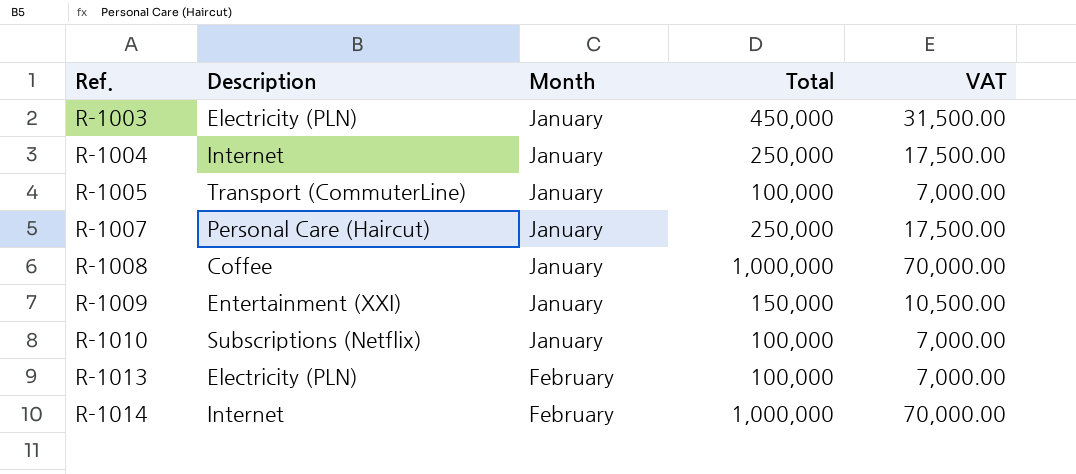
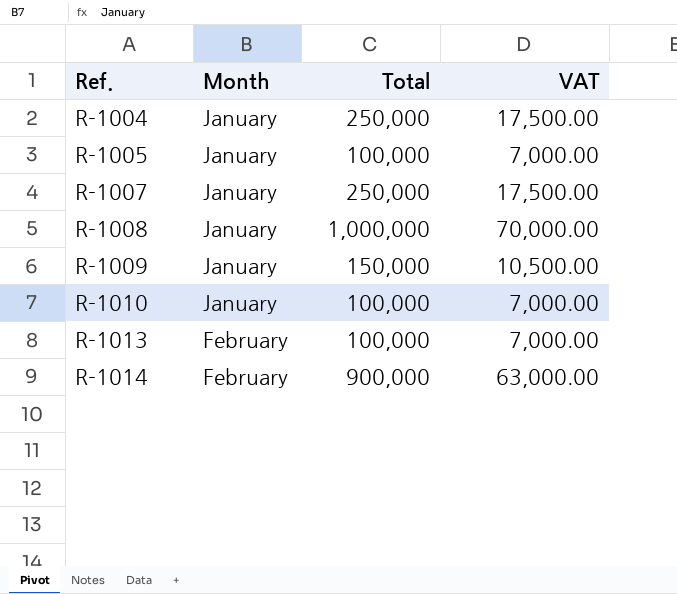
column Description | position: 2 -> none
row R-1003: Electricity (PLN) | January | 450,000 | 31,500.00 -> none
R-1014 | Total: 1,000,000 -> 900,000
R-1014 | VAT: 70,000.00 -> 63,000.00

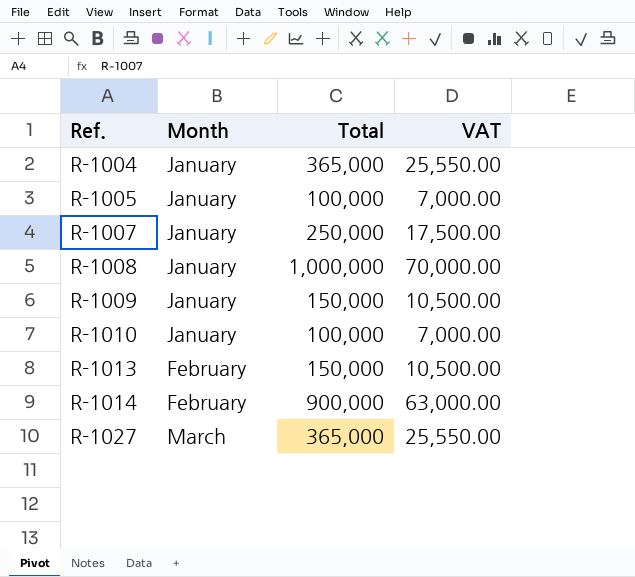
R-1004 | Total: 250,000 -> 365,000
R-1004 | VAT: 17,500.00 -> 25,550.00
R-1013 | Total: 100,000 -> 150,000
R-1013 | VAT: 7,000.00 -> 10,500.00
row R-1027: none -> March | 365,000 | 25,550.00

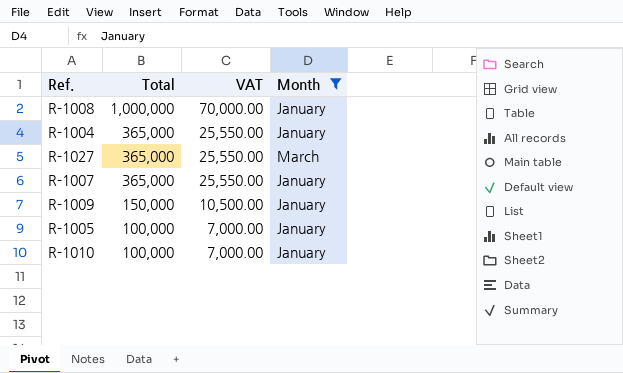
filter: none -> Month != February
row order: Ref. ascending -> Total descending
column Month | position: 2 -> 4
R-1007 | Total: 250,000 -> 365,000
R-1007 | VAT: 17,500.00 -> 25,550.00

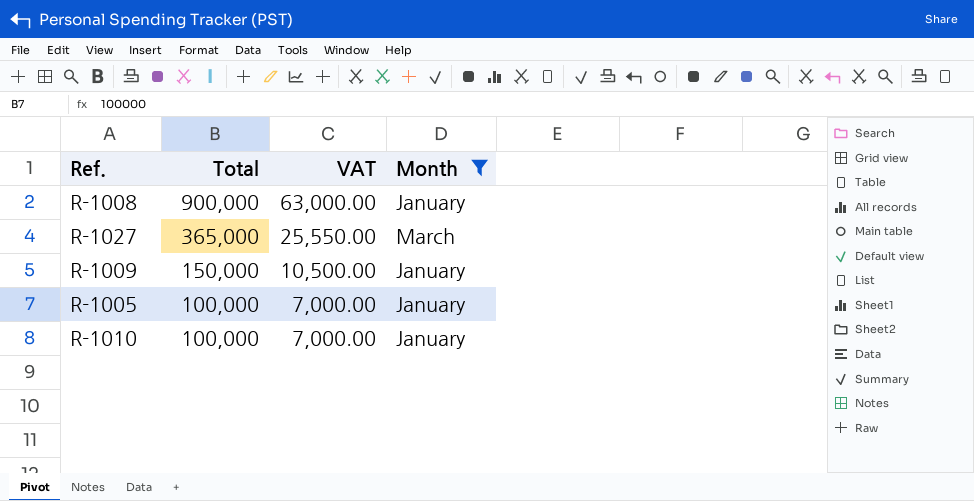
row R-1004: 365,000 | 25,550.00 | January -> none
row R-1007: 365,000 | 25,550.00 | January -> none
R-1008 | Total: 1,000,000 -> 900,000
R-1008 | VAT: 70,000.00 -> 63,000.00

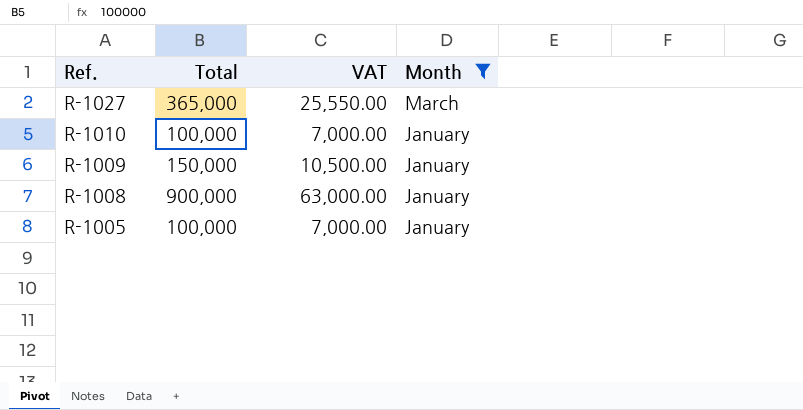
row order: Total descending -> Ref. descending

